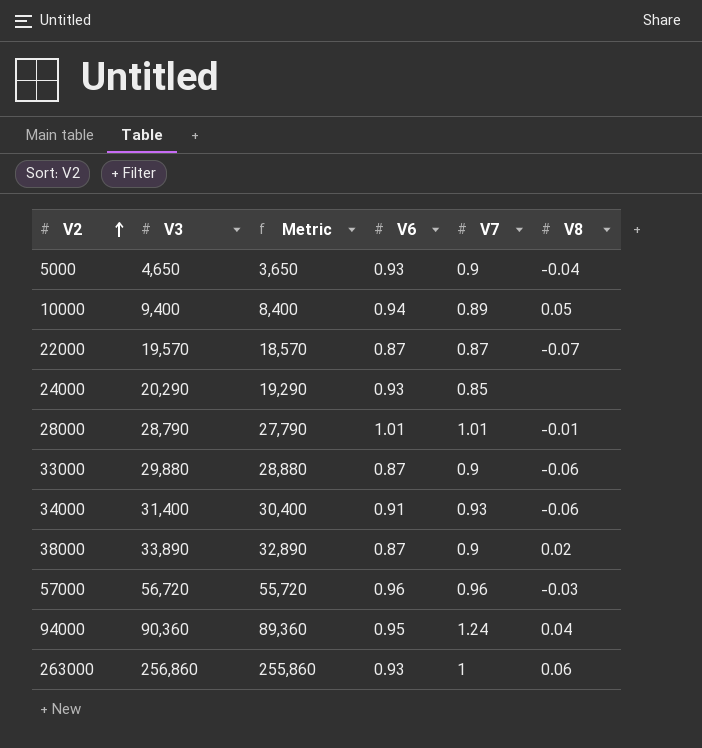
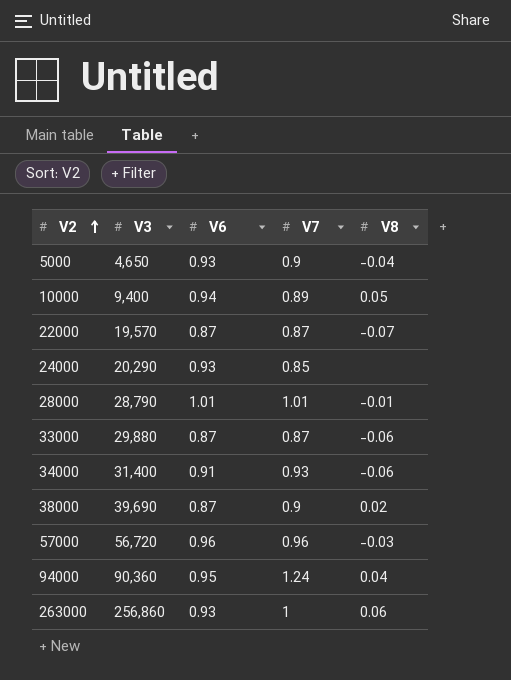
column Metric | formula: [V3] - 1000 -> none
33000 | V7: 0.9 -> 0.87
38000 | V3: 33,890 -> 39,690

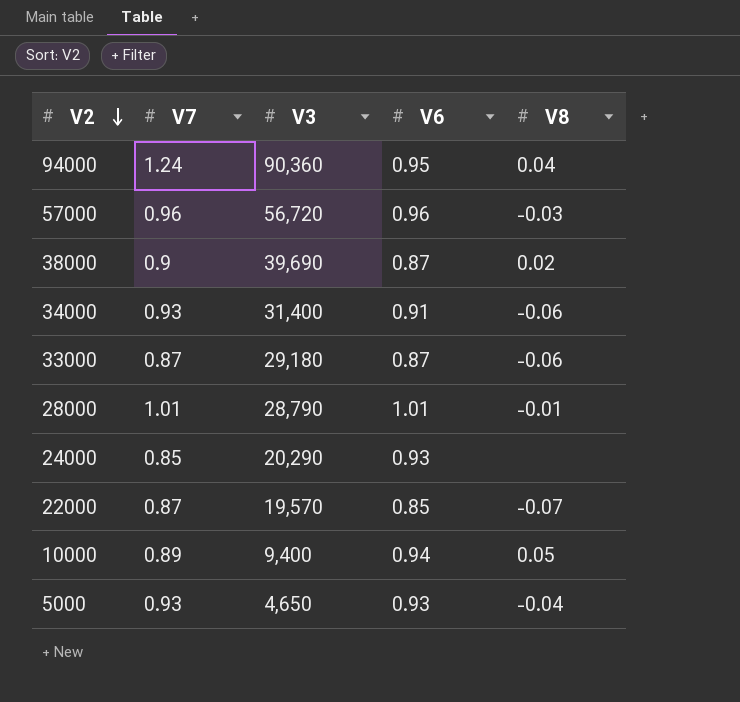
row order: V2 ascending -> V2 descending
column V7 | position: 4 -> 2
row 263000: 256,860 | 0.93 | 1 | 0.06 -> none
33000 | V3: 29,880 -> 29,180
22000 | V6: 0.87 -> 0.85
5000 | V7: 0.9 -> 0.93

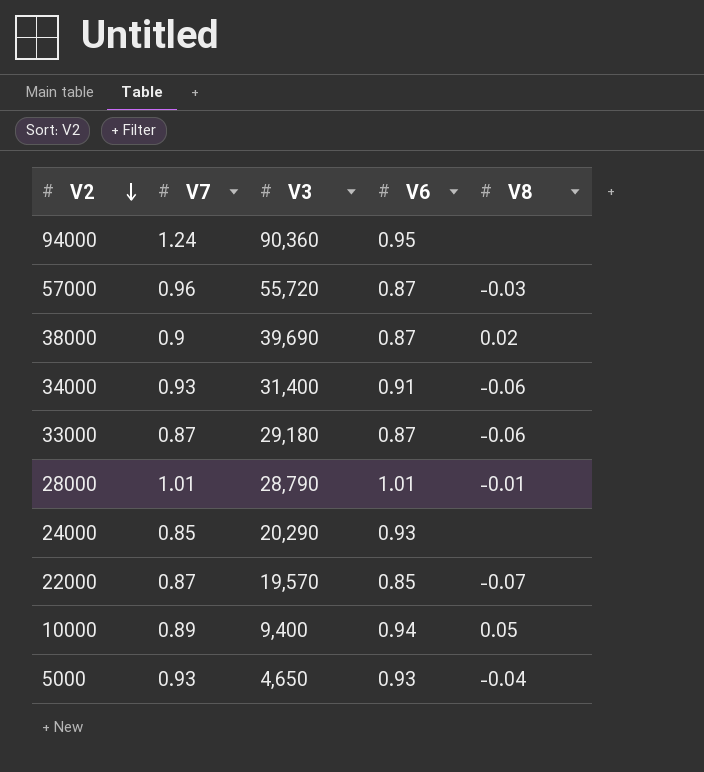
94000 | V8: 0.04 -> none
57000 | V3: 56,720 -> 55,720
57000 | V6: 0.96 -> 0.87

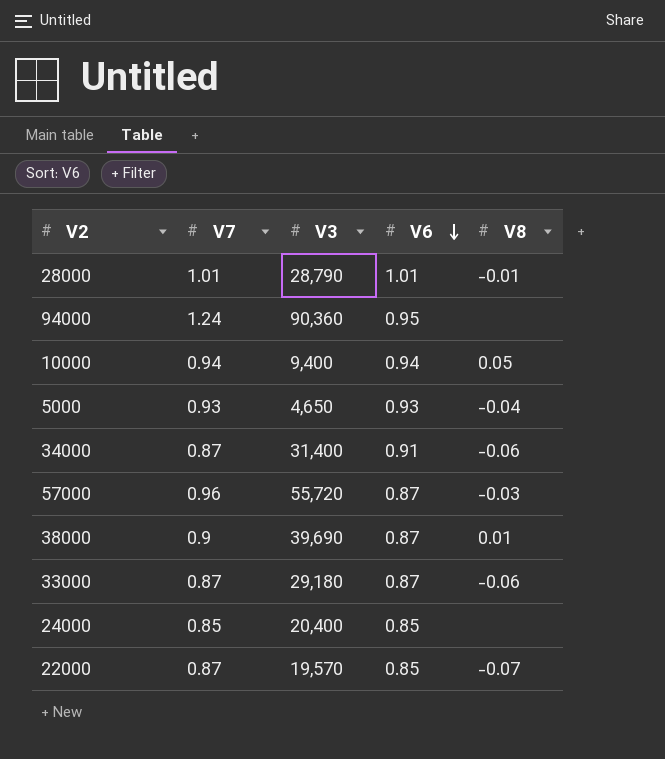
row order: V2 descending -> V6 descending
10000 | V7: 0.89 -> 0.94
34000 | V7: 0.93 -> 0.87
38000 | V8: 0.02 -> 0.01
24000 | V3: 20,290 -> 20,400
24000 | V6: 0.93 -> 0.85

